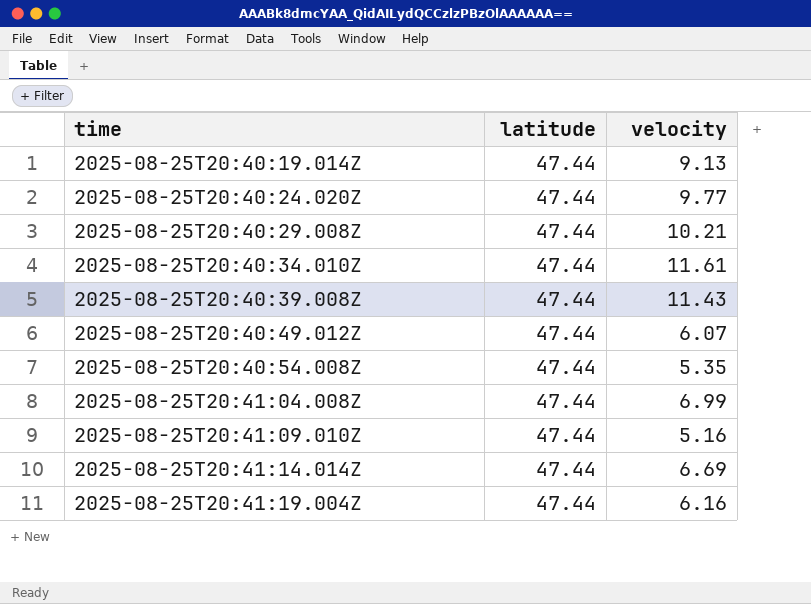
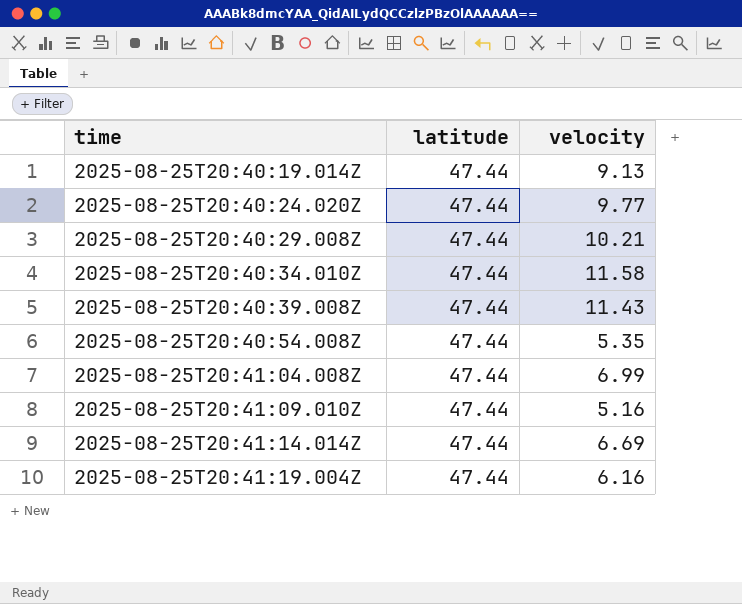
row 2025-08-25T20:40:49.012Z: 47.44 | 6.07 -> none
2025-08-25T20:40:34.010Z | velocity: 11.61 -> 11.58

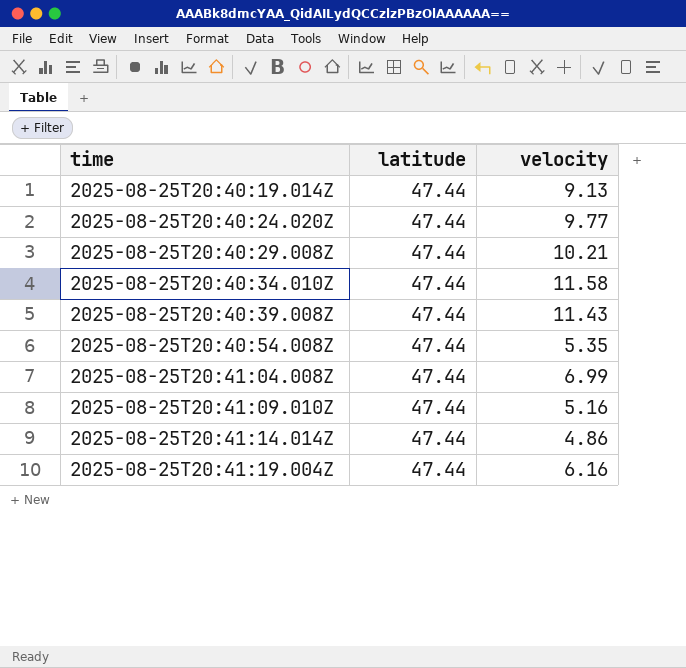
2025-08-25T20:41:14.014Z | velocity: 6.69 -> 4.86

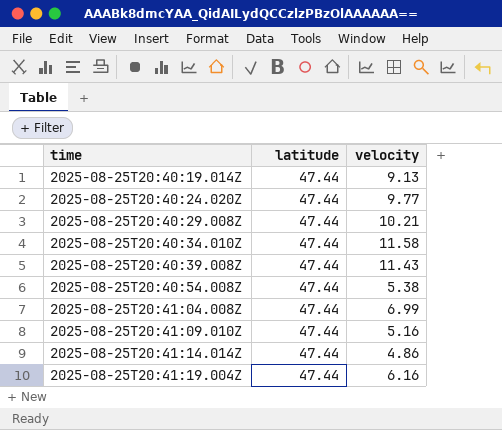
2025-08-25T20:40:54.008Z | velocity: 5.35 -> 5.38

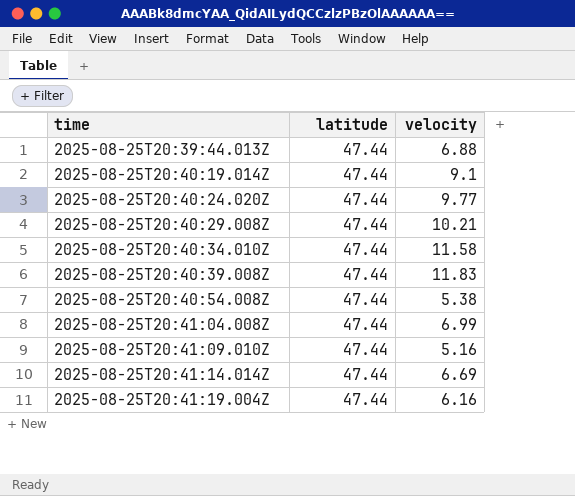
row 2025-08-25T20:39:44.013Z: none -> 47.44 | 6.88
2025-08-25T20:40:19.014Z | velocity: 9.13 -> 9.1
2025-08-25T20:40:39.008Z | velocity: 11.43 -> 11.83
2025-08-25T20:41:14.014Z | velocity: 4.86 -> 6.69

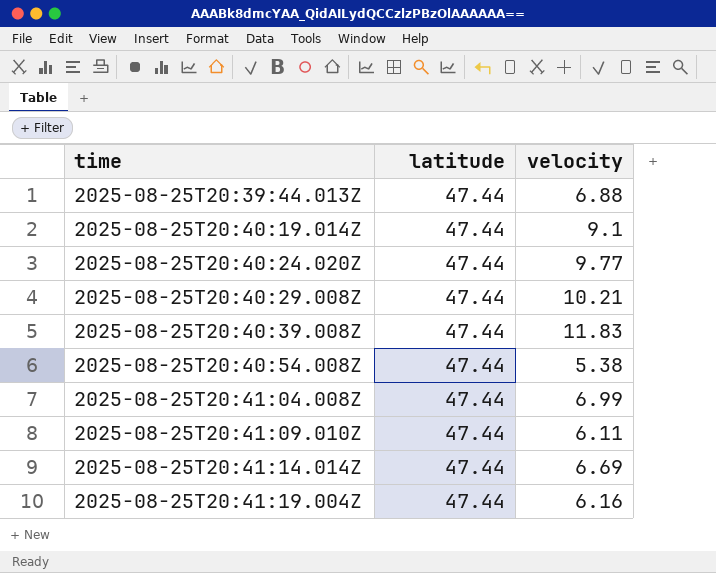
row 2025-08-25T20:40:34.010Z: 47.44 | 11.58 -> none
2025-08-25T20:41:09.010Z | velocity: 5.16 -> 6.11

